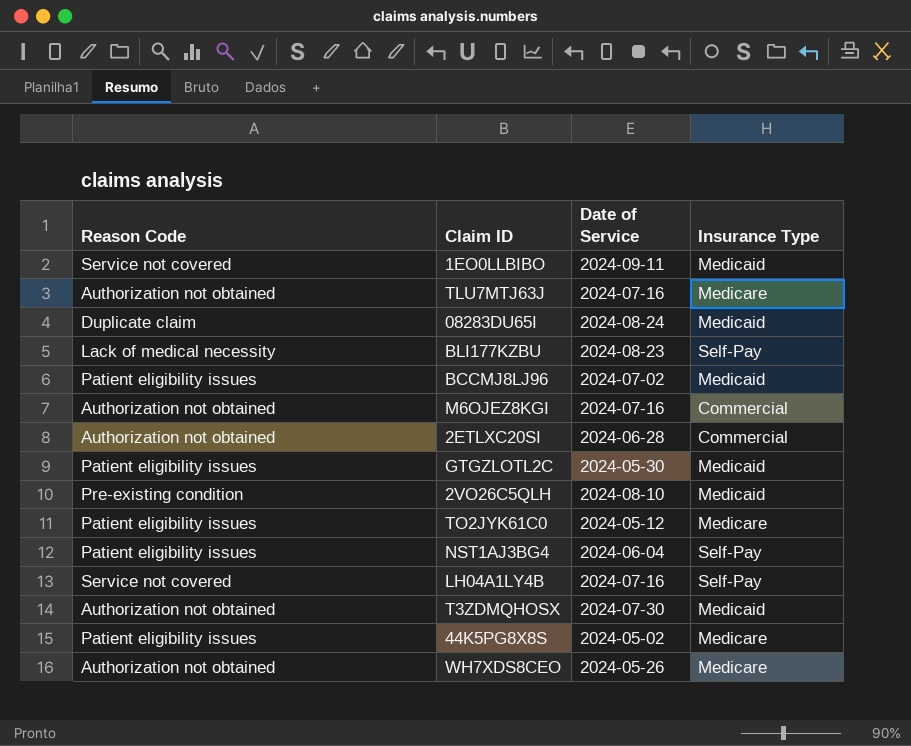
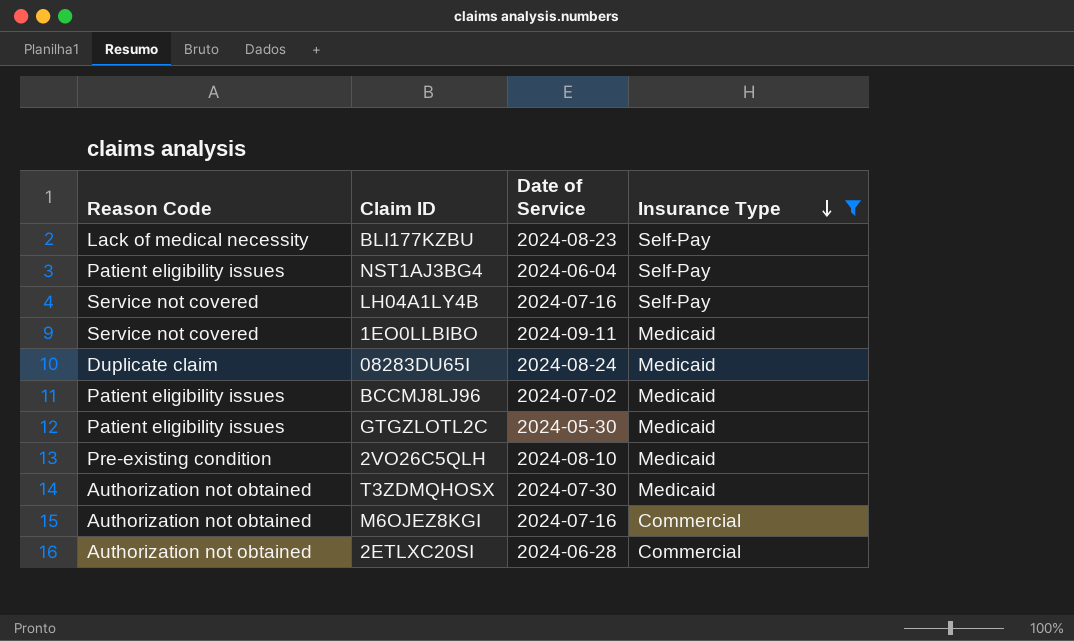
filter: none -> Insurance Type != Medicare
row order: none -> Insurance Type descending

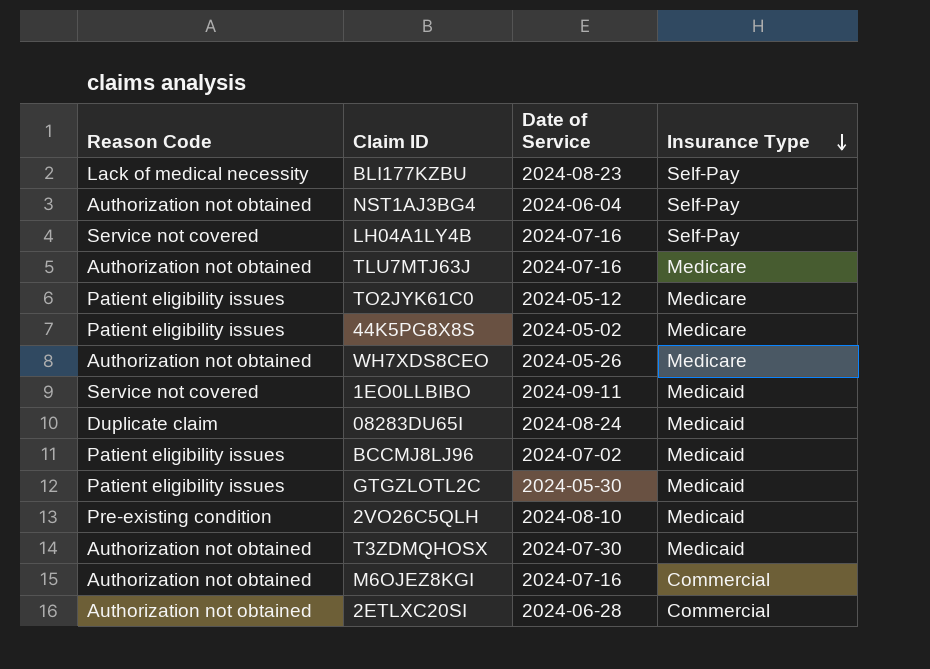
filter: Insurance Type != Medicare -> none
NST1AJ3BG4 | Reason Code: Patient eligibility issues -> Authorization not obtained

